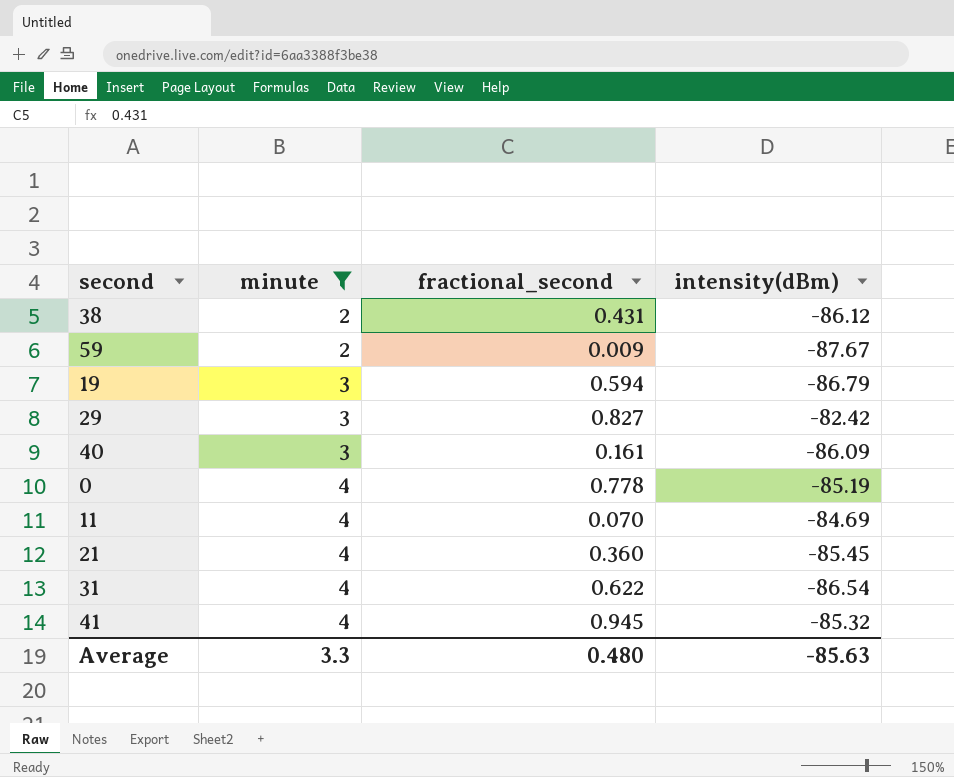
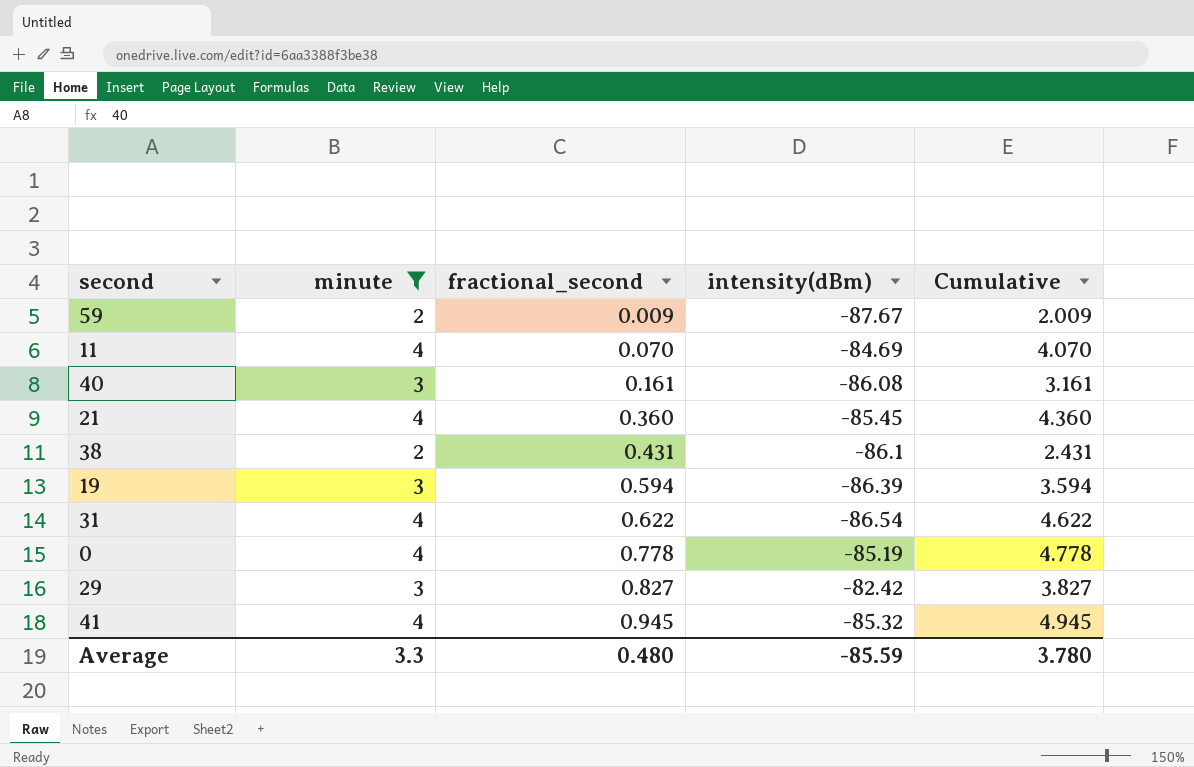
row order: minute ascending -> fractional_second ascending
column Cumulative | formula: none -> [minute] + [fractional_second]
40 | intensity(dBm): -86.09 -> -86.08
38 | intensity(dBm): -86.12 -> -86.1
19 | intensity(dBm): -86.79 -> -86.39
Average | intensity(dBm): -85.63 -> -85.59

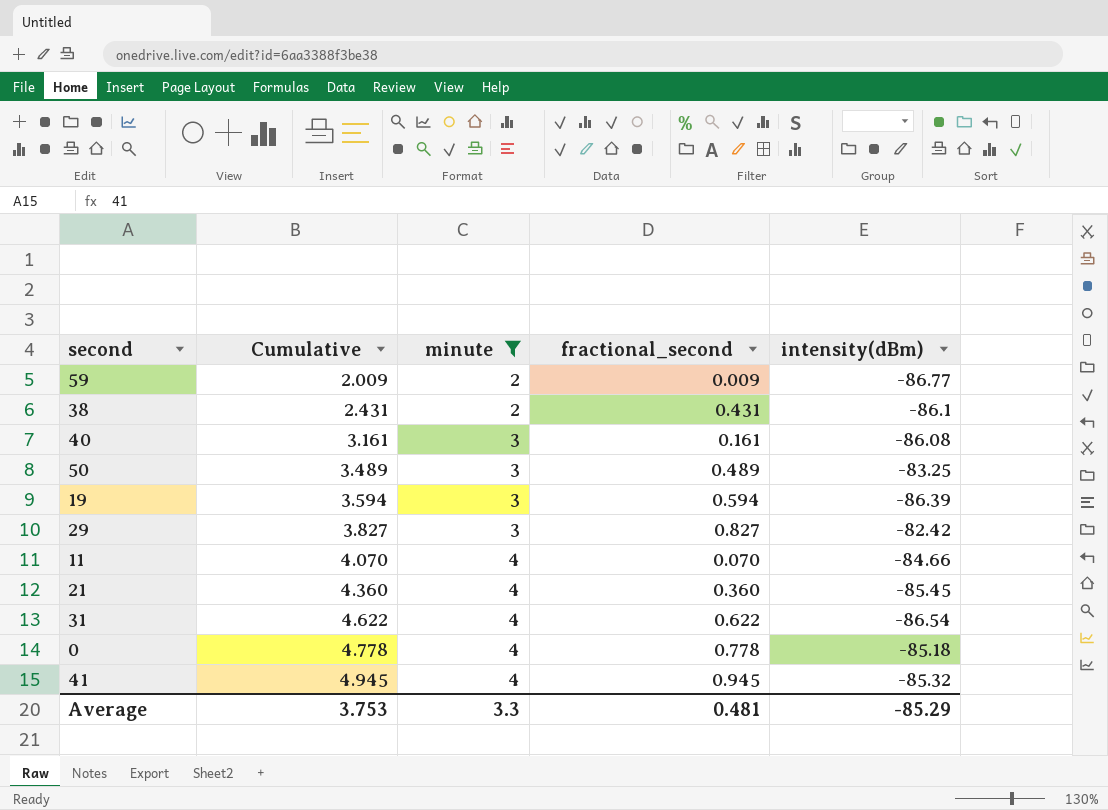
row order: fractional_second ascending -> Cumulative ascending
column Cumulative | position: 5 -> 2
59 | intensity(dBm): -87.67 -> -86.77
row 50: none -> 3.489 | 3 | 0.489 | -83.25
11 | intensity(dBm): -84.69 -> -84.66
0 | intensity(dBm): -85.19 -> -85.18
Average | Cumulative: 3.780 -> 3.753
Average | fractional_second: 0.480 -> 0.481
Average | intensity(dBm): -85.59 -> -85.29

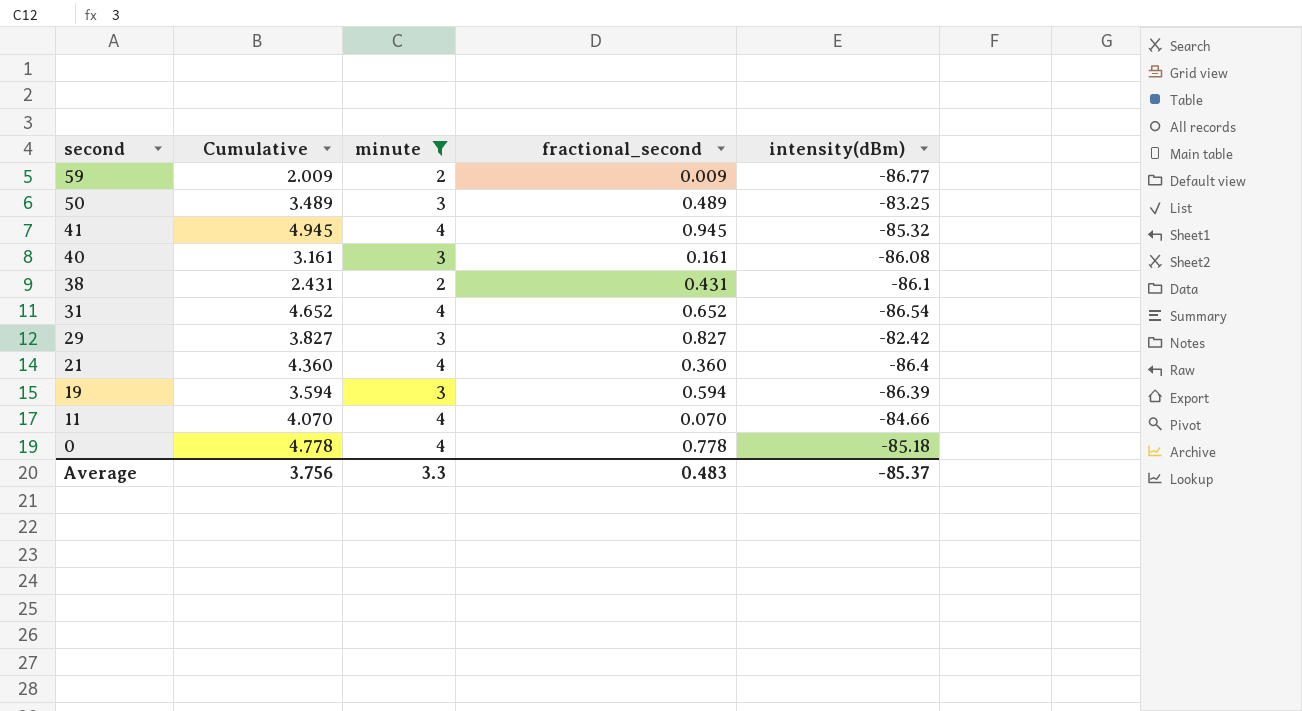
row order: Cumulative ascending -> second descending
31 | Cumulative: 4.622 -> 4.652
31 | fractional_second: 0.622 -> 0.652
21 | intensity(dBm): -85.45 -> -86.4
Average | Cumulative: 3.753 -> 3.756
Average | fractional_second: 0.481 -> 0.483
Average | intensity(dBm): -85.29 -> -85.37

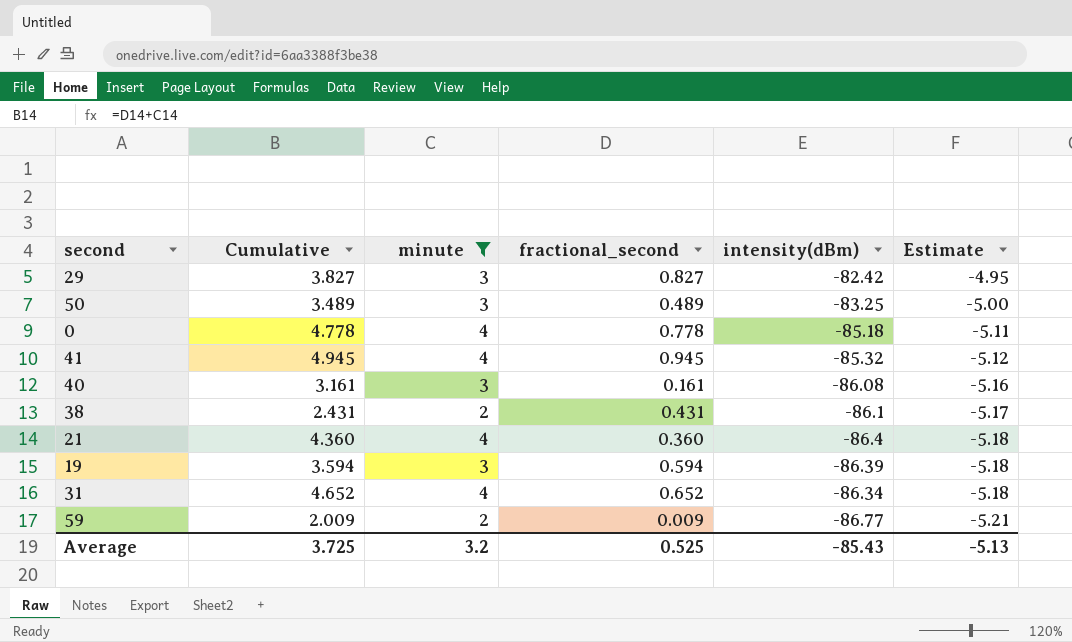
row order: second descending -> Estimate descending
column Estimate | formula: none -> [intensity(dBm)] * 0.06
row 11: 4.070 | 4 | 0.070 | -84.66 -> none
31 | intensity(dBm): -86.54 -> -86.34
Average | Cumulative: 3.756 -> 3.725
Average | minute: 3.3 -> 3.2
Average | fractional_second: 0.483 -> 0.525
Average | intensity(dBm): -85.37 -> -85.43

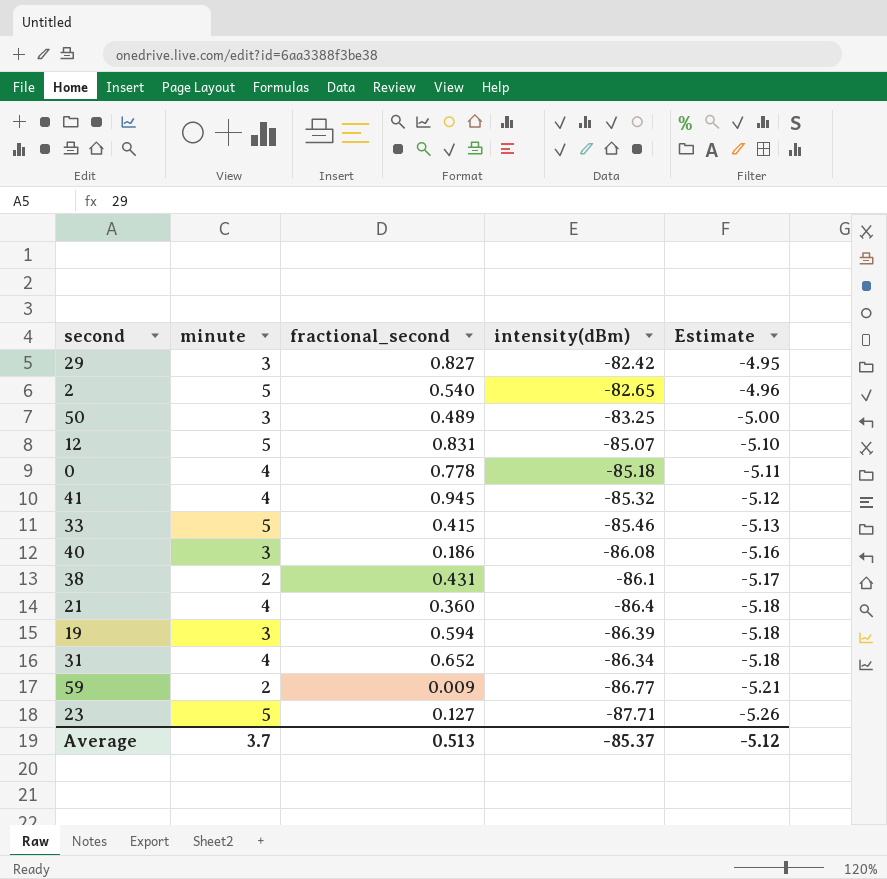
filter: minute != 5 -> none
column Cumulative | formula: [minute] + [fractional_second] -> none
40 | fractional_second: 0.161 -> 0.186
Average | minute: 3.2 -> 3.7
Average | fractional_second: 0.525 -> 0.513
Average | intensity(dBm): -85.43 -> -85.37
Average | Estimate: -5.13 -> -5.12

